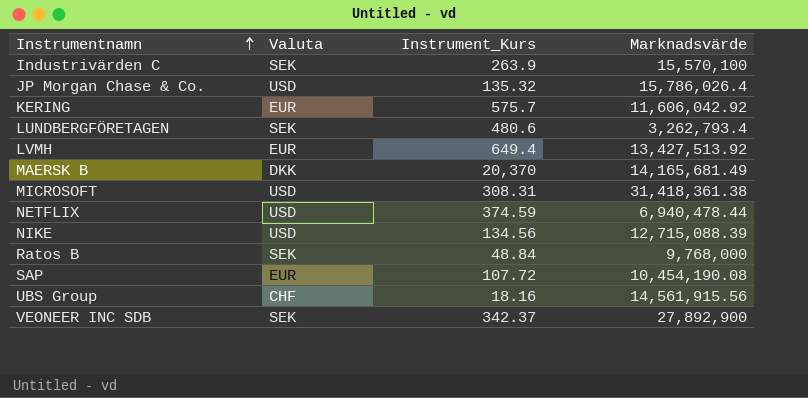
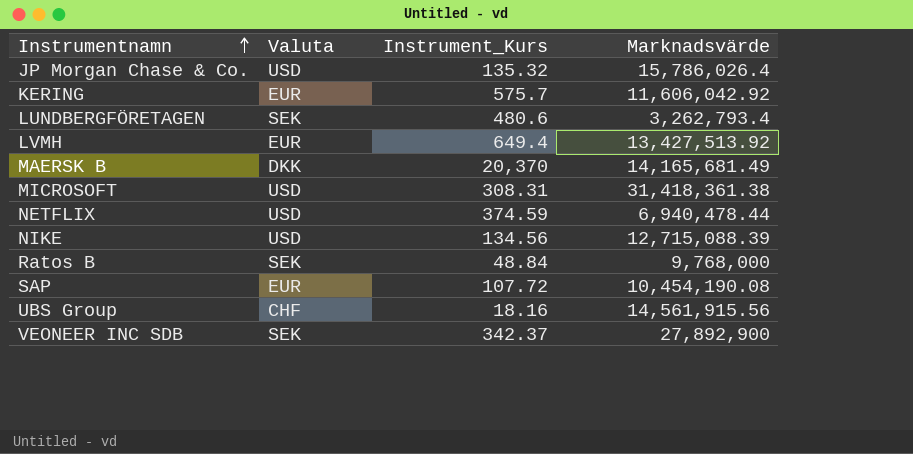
row Industrivärden C: SEK | 263.9 | 15,570,100 -> none

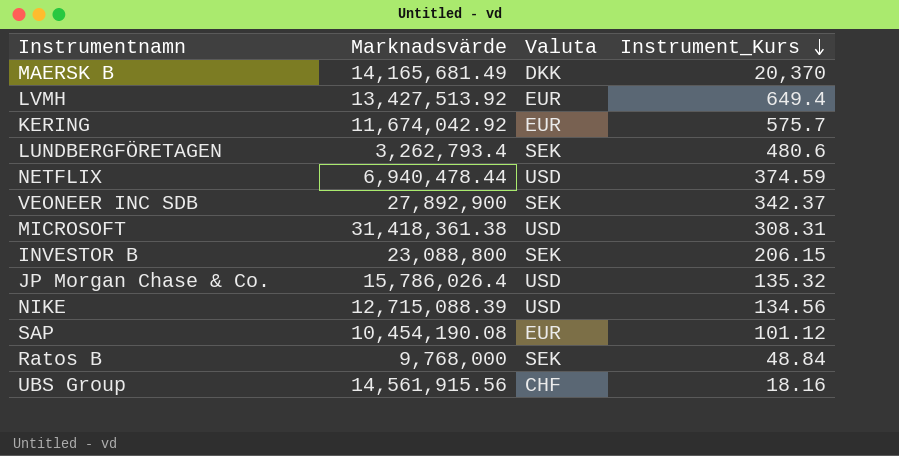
row order: Instrumentnamn ascending -> Instrument_Kurs descending
column Marknadsvärde | position: 4 -> 2
KERING | Marknadsvärde: 11,606,042.92 -> 11,674,042.92
row INVESTOR B: none -> 23,088,800 | SEK | 206.15
SAP | Instrument_Kurs: 107.72 -> 101.12

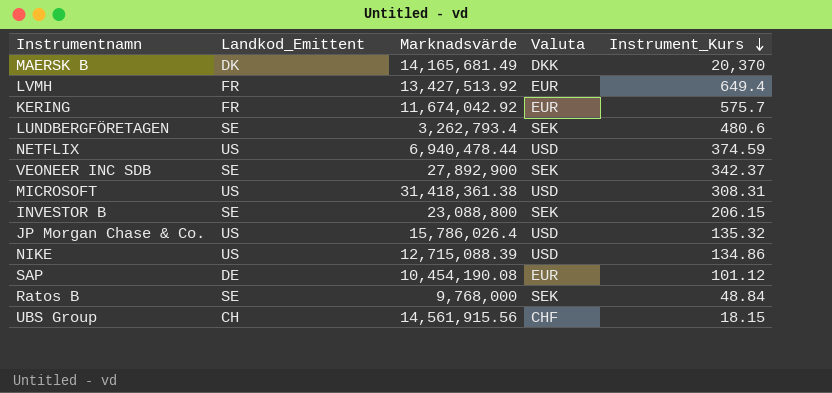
column Landkod_Emittent | position: none -> 2
NIKE | Instrument_Kurs: 134.56 -> 134.86
UBS Group | Instrument_Kurs: 18.16 -> 18.15

